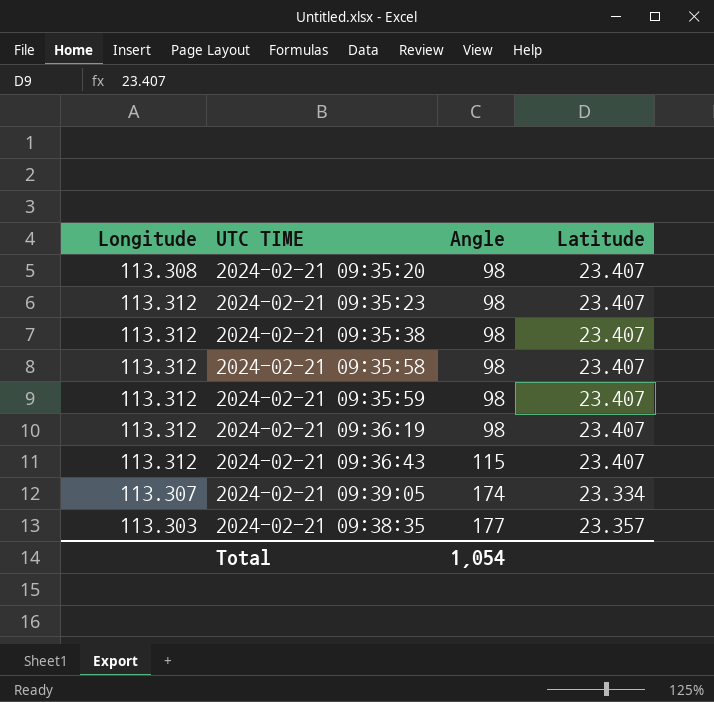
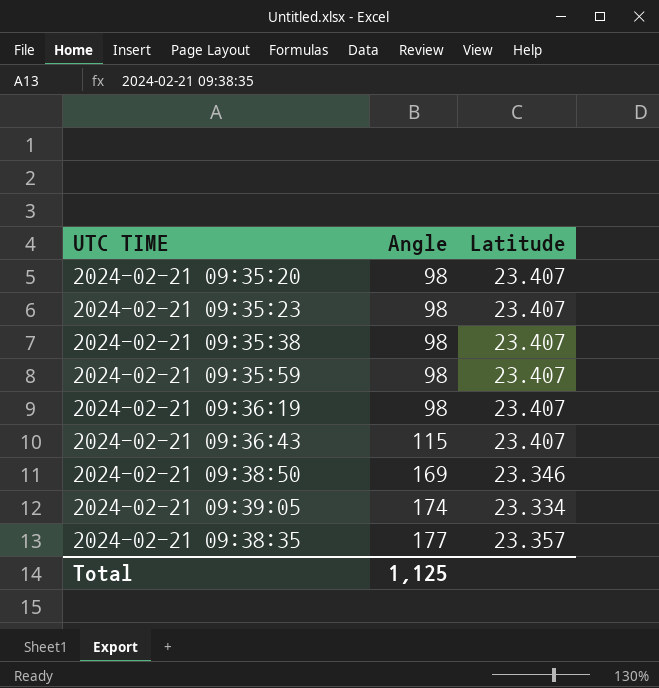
column Longitude | position: 1 -> none
row 2024-02-21 09:35:58: 113.312 | 98 | 23.407 -> none
row 2024-02-21 09:38:50: none -> 169 | 23.346
Total | Angle: 1,054 -> 1,125

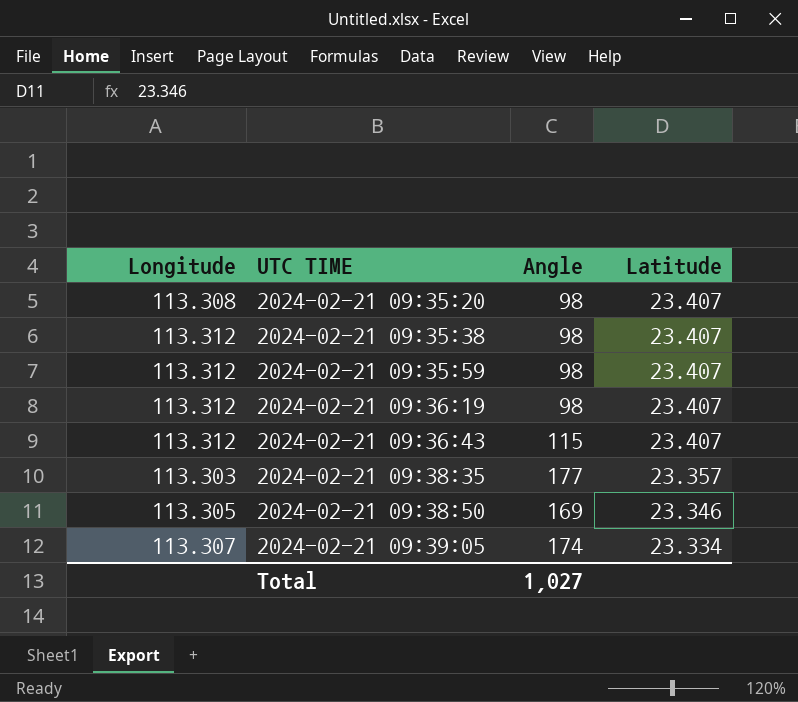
row order: Angle ascending -> UTC TIME ascending
column Longitude | position: none -> 1
row 2024-02-21 09:35:23: 98 | 23.407 -> none
Total | Angle: 1,125 -> 1,027

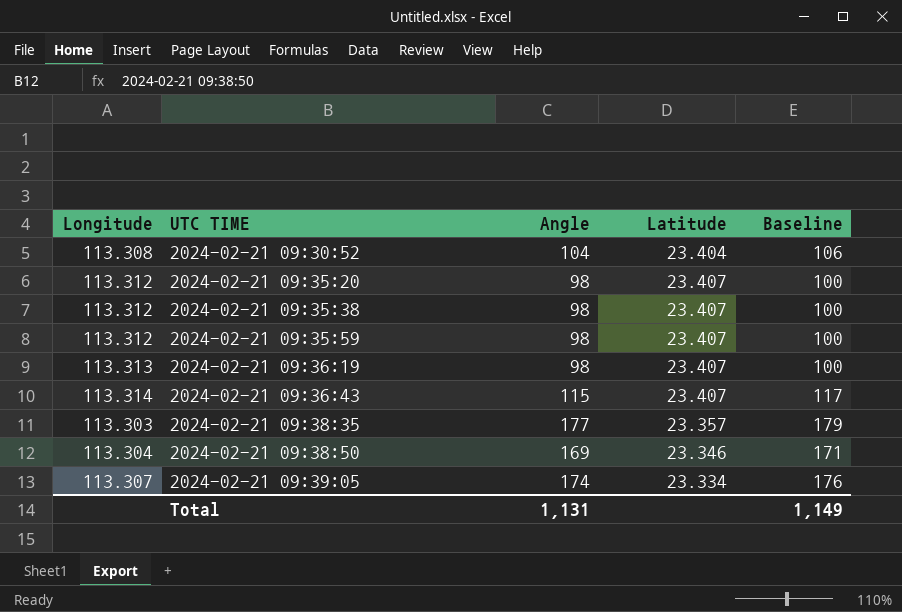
column Baseline | formula: none -> [Angle] + 2
row 2024-02-21 09:30:52: none -> 113.308 | 104 | 23.404 | 106
2024-02-21 09:35:20 | Longitude: 113.308 -> 113.312
2024-02-21 09:36:19 | Longitude: 113.312 -> 113.313
2024-02-21 09:36:43 | Longitude: 113.312 -> 113.314
2024-02-21 09:38:50 | Longitude: 113.305 -> 113.304
Total | Angle: 1,027 -> 1,131

